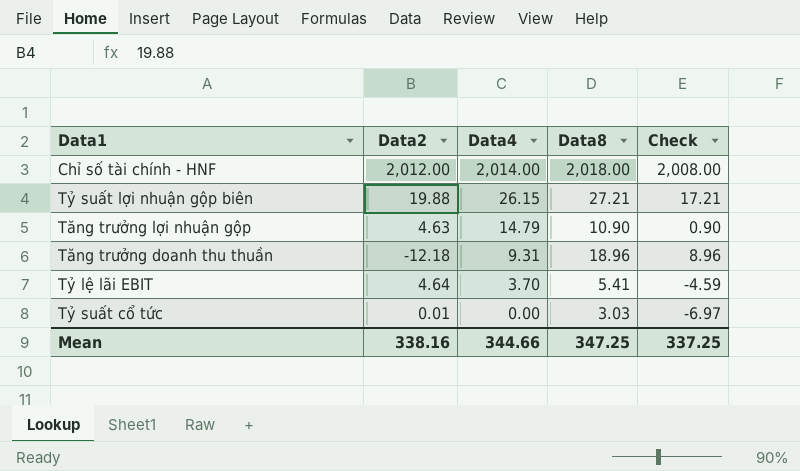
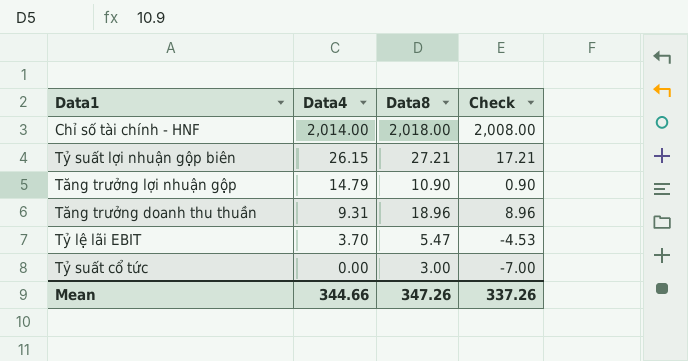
column Data2 | position: 2 -> none
Tỷ lệ lãi EBIT | Data8: 5.41 -> 5.47
Tỷ lệ lãi EBIT | Check: -4.59 -> -4.53
Tỷ suất cổ tức | Data8: 3.03 -> 3.00
Tỷ suất cổ tức | Check: -6.97 -> -7.00
Mean | Data8: 347.25 -> 347.26
Mean | Check: 337.25 -> 337.26

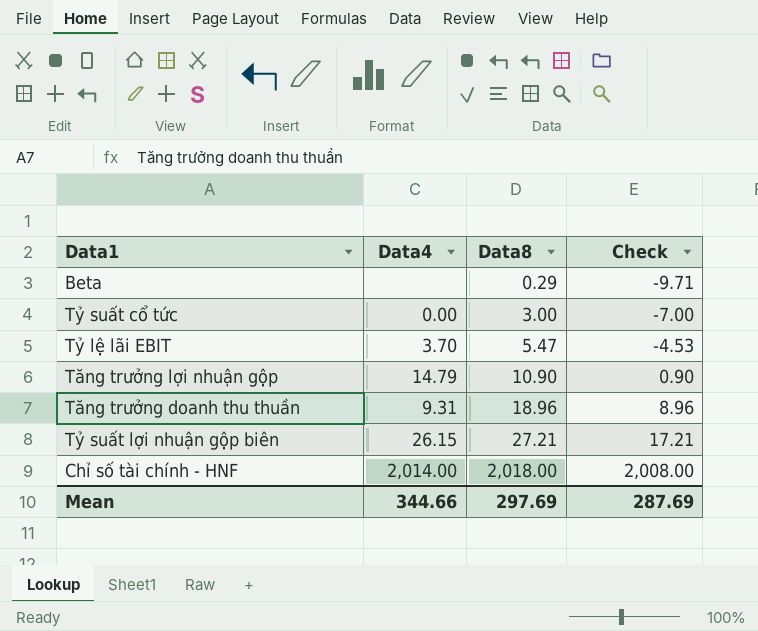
row order: Data4 descending -> Data8 ascending
row Beta: none -> none | 0.29 | -9.71
Mean | Data8: 347.26 -> 297.69
Mean | Check: 337.26 -> 287.69

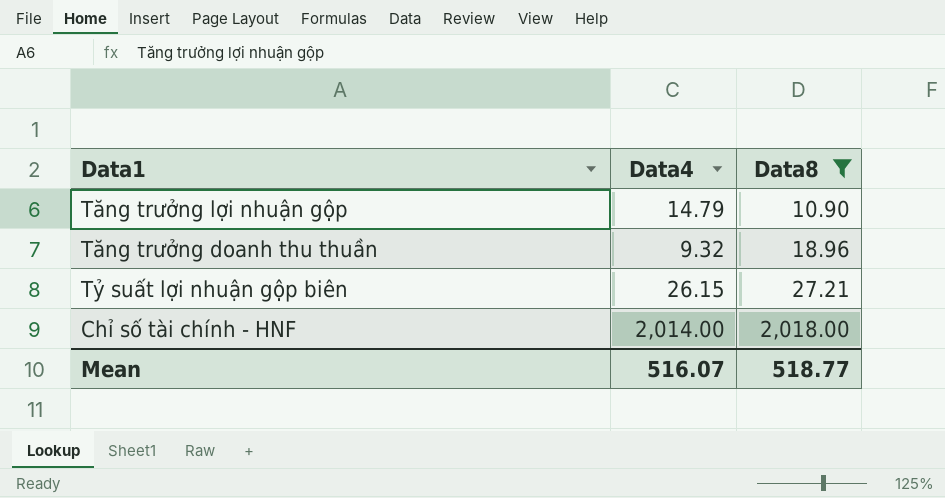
filter: none -> Data8 >= 10.90
column Check | formula: [Data8] - 10 -> none
Tăng trưởng doanh thu thuần | Data4: 9.31 -> 9.32
Mean | Data4: 344.66 -> 516.07
Mean | Data8: 297.69 -> 518.77

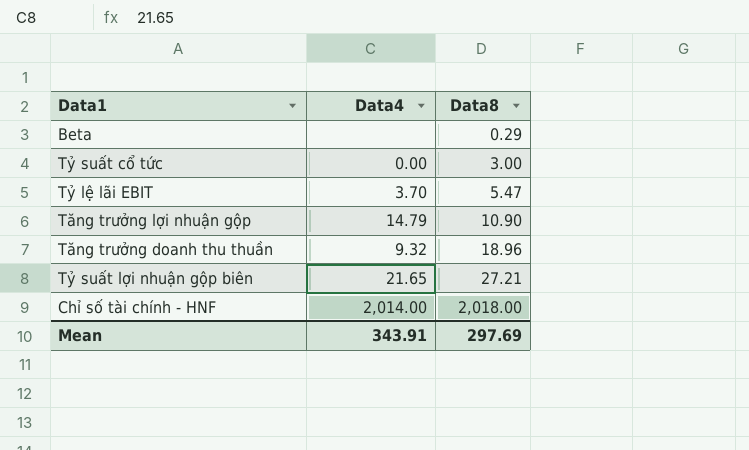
filter: Data8 >= 10.90 -> none
Tỷ suất lợi nhuận gộp biên | Data4: 26.15 -> 21.65
Mean | Data4: 516.07 -> 343.91
Mean | Data8: 518.77 -> 297.69

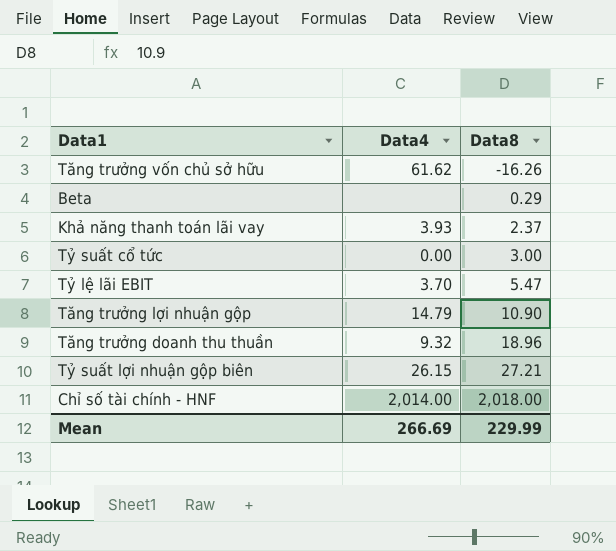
row Tăng trưởng vốn chủ sở hữu: none -> 61.62 | -16.26
row Khả năng thanh toán lãi vay: none -> 3.93 | 2.37
Tỷ suất lợi nhuận gộp biên | Data4: 21.65 -> 26.15
Mean | Data4: 343.91 -> 266.69
Mean | Data8: 297.69 -> 229.99

